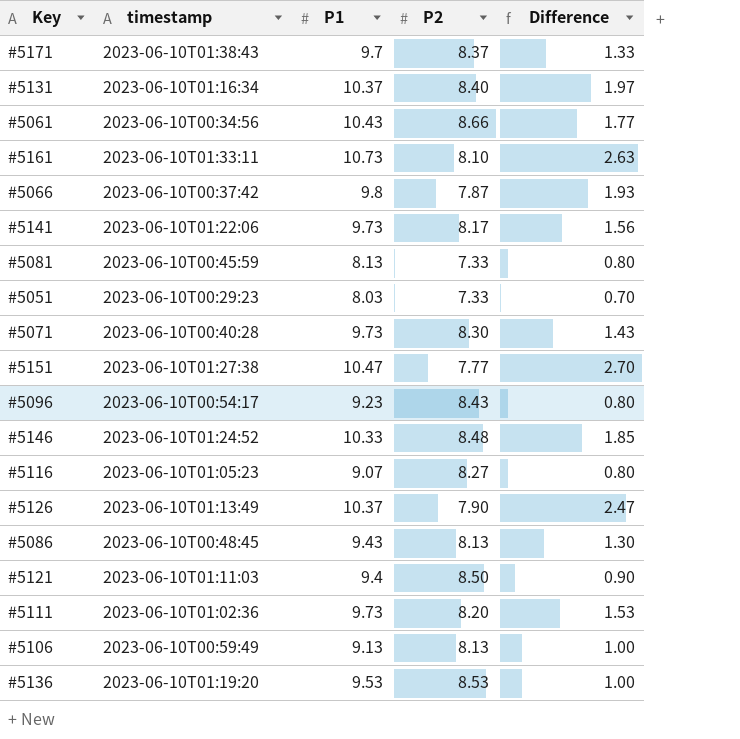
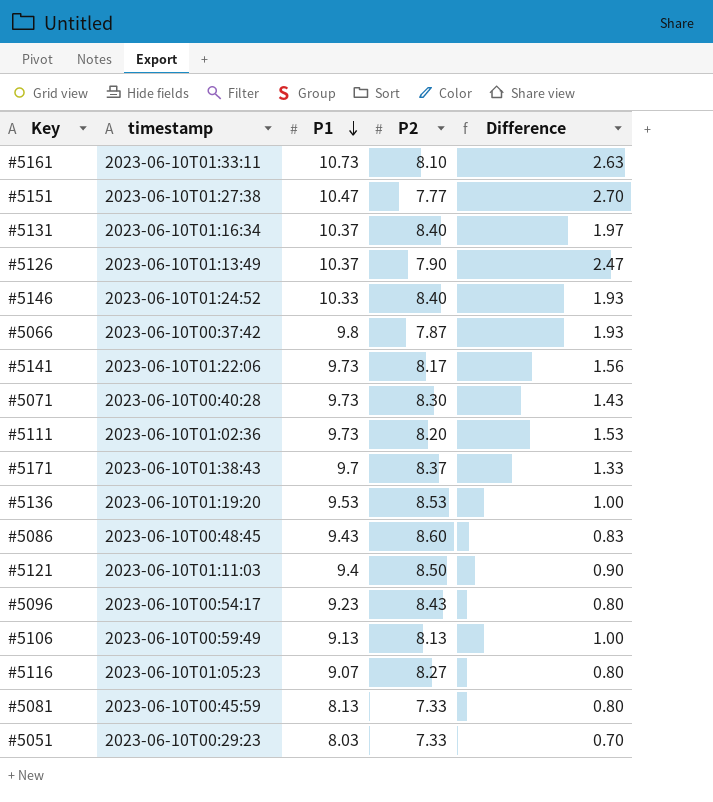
row order: none -> P1 descending
row #5061: 2023-06-10T00:34:56 | 10.43 | 8.66 | 1.77 -> none
#5146 | P2: 8.48 -> 8.40
#5146 | Difference: 1.85 -> 1.93
#5086 | P2: 8.13 -> 8.60
#5086 | Difference: 1.30 -> 0.83

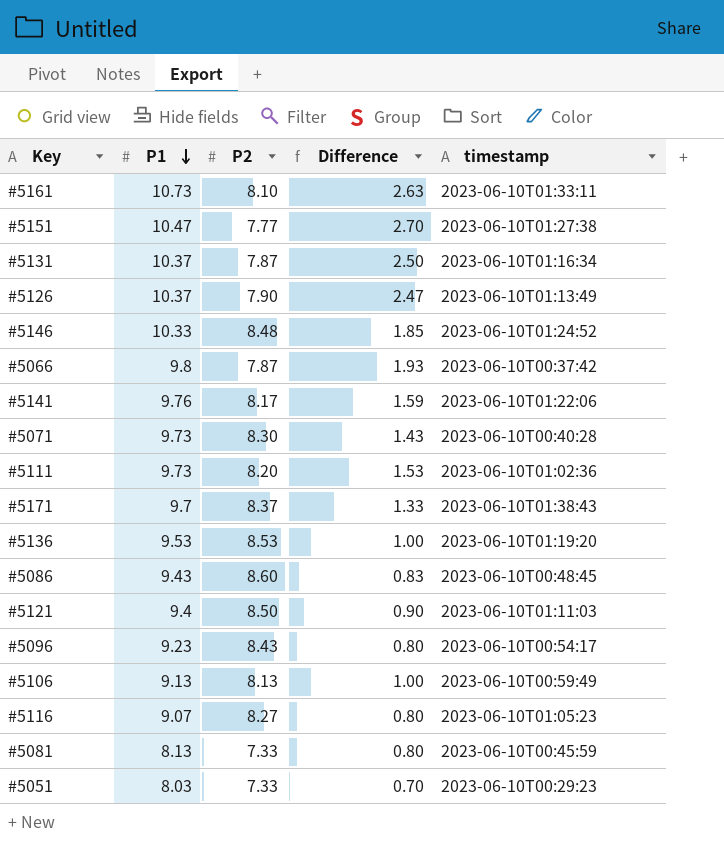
column timestamp | position: 2 -> 5
#5131 | P2: 8.40 -> 7.87
#5131 | Difference: 1.97 -> 2.50
#5146 | P2: 8.40 -> 8.48
#5146 | Difference: 1.93 -> 1.85
#5141 | P1: 9.73 -> 9.76
#5141 | Difference: 1.56 -> 1.59

